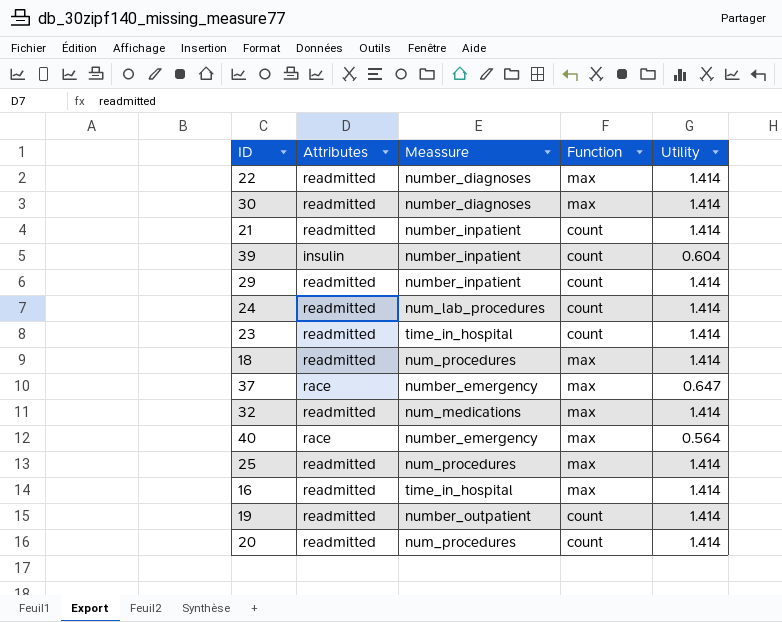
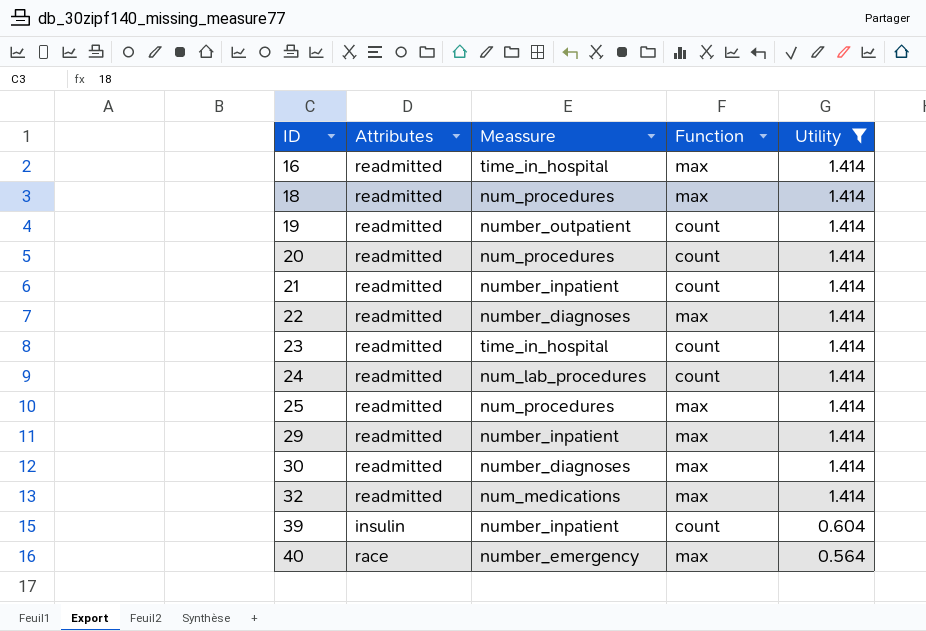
filter: none -> Utility != 0.647
row order: none -> ID ascending
29 | Function: count -> max

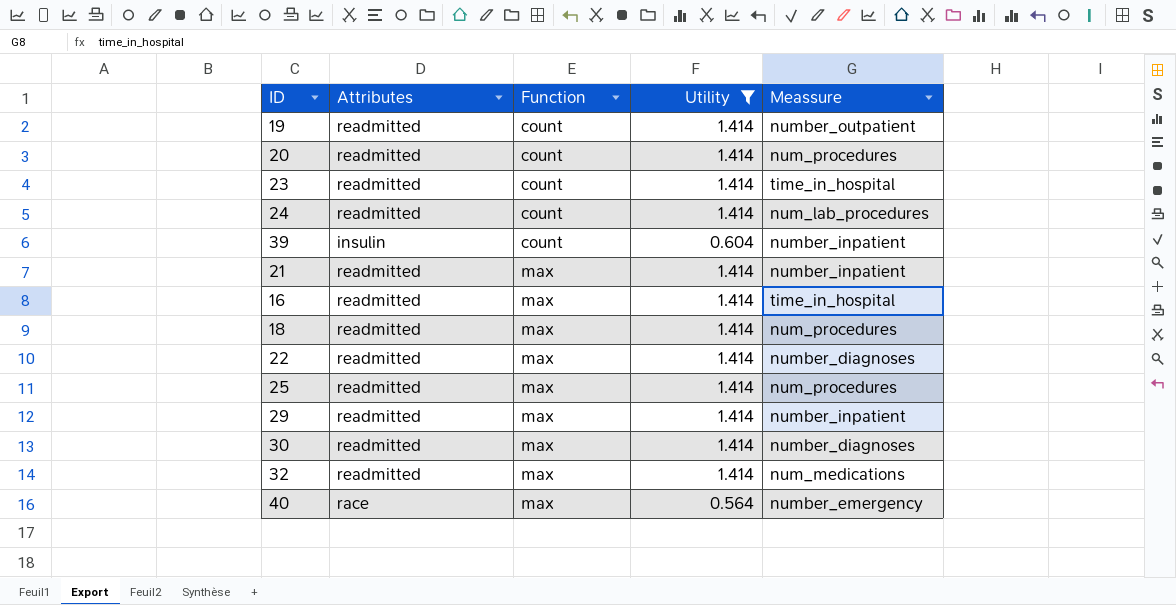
row order: ID ascending -> Function ascending
column Meassure | position: 3 -> 5
21 | Function: count -> max

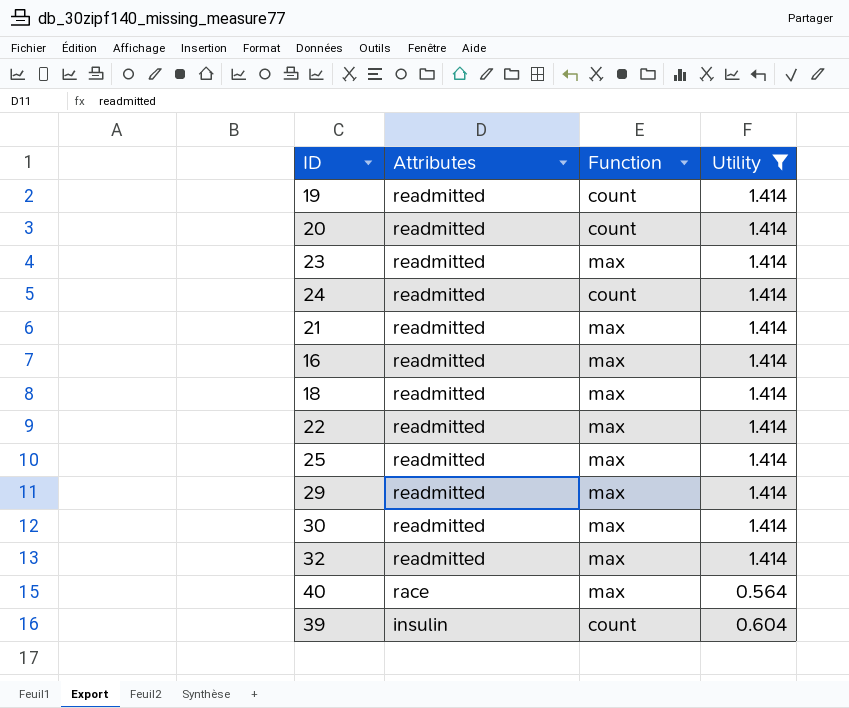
row order: Function ascending -> Attributes descending
column Meassure | position: 5 -> none
23 | Function: count -> max

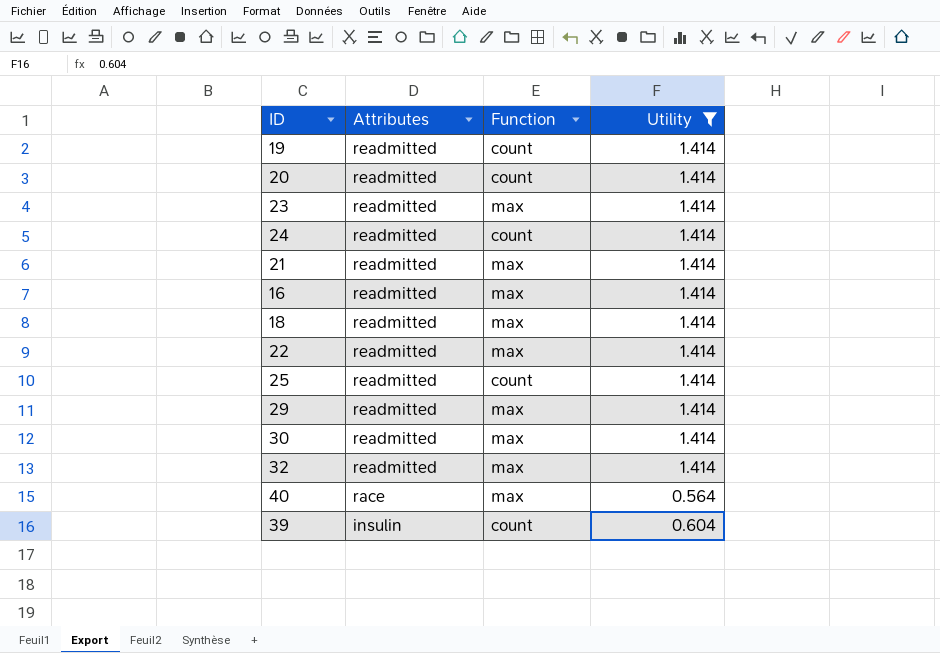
25 | Function: max -> count

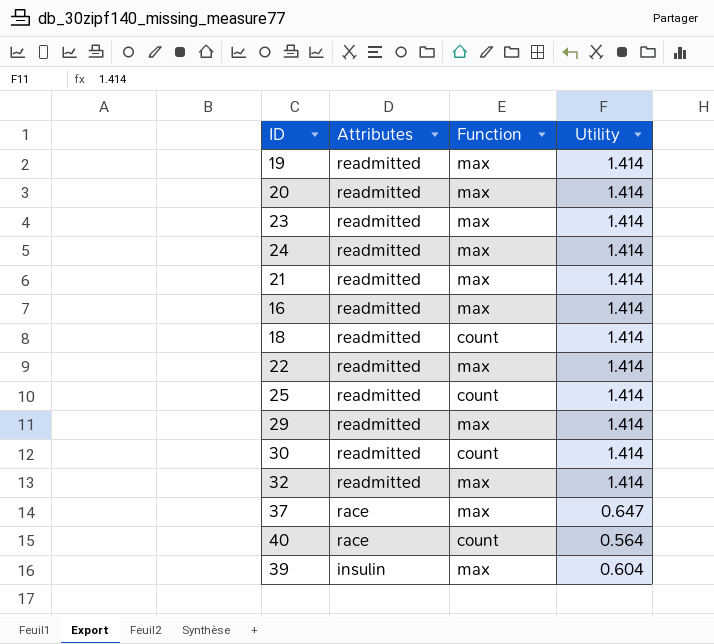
filter: Utility != 0.647 -> none
19 | Function: count -> max
20 | Function: count -> max
24 | Function: count -> max
18 | Function: max -> count
30 | Function: max -> count
40 | Function: max -> count
39 | Function: count -> max

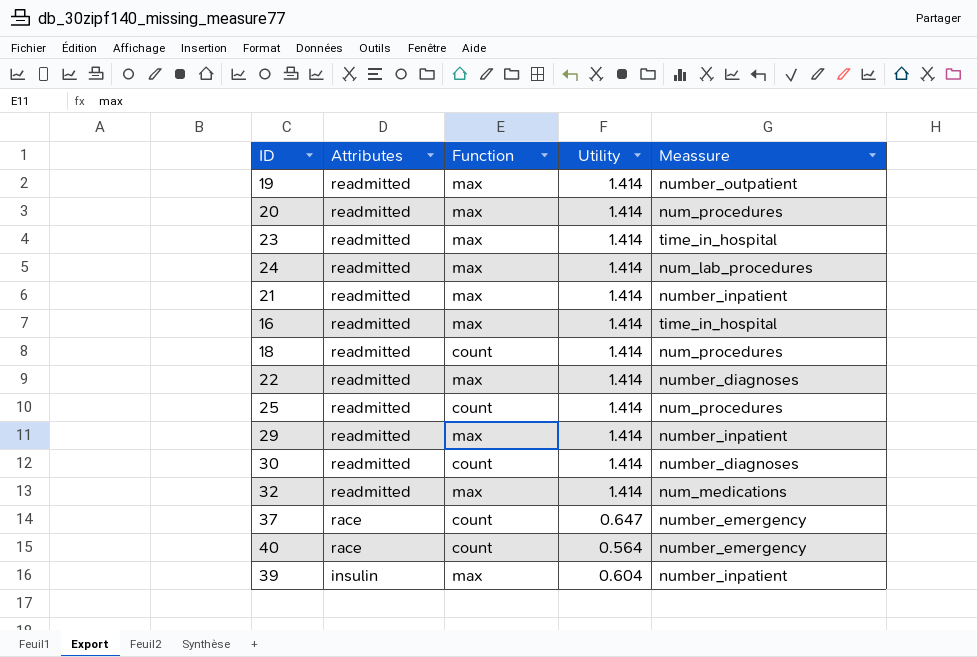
column Meassure | position: none -> 5
37 | Function: max -> count

